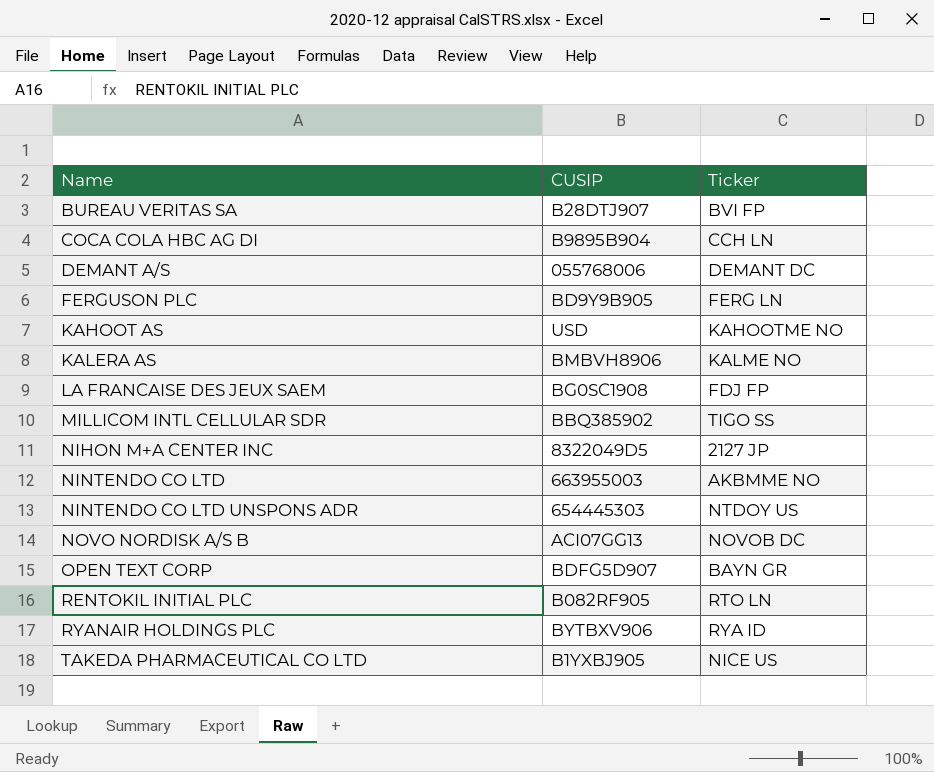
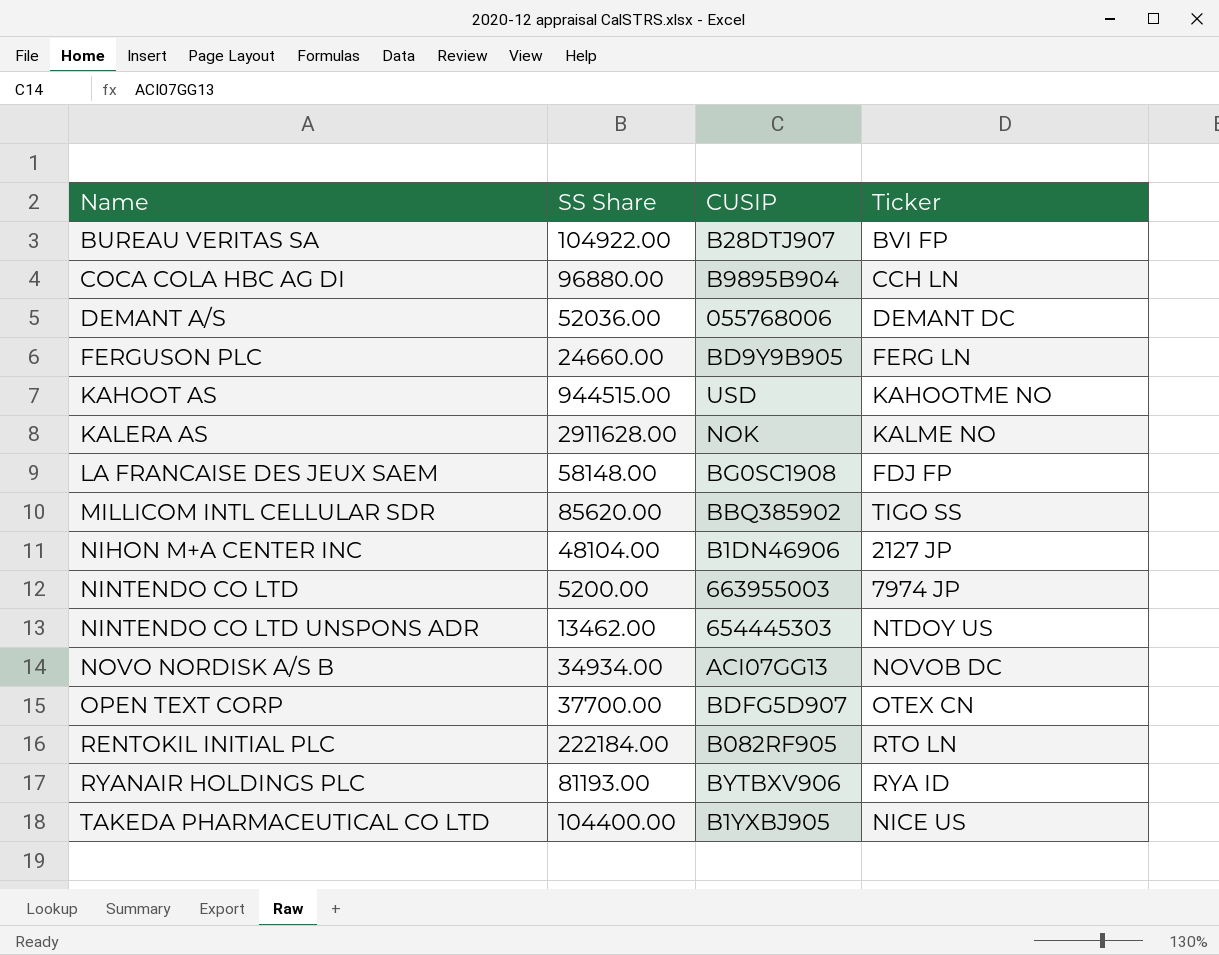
column SS Share | position: none -> 2
KALERA AS | CUSIP: BMBVH8906 -> NOK
NIHON M+A CENTER INC | CUSIP: 8322049D5 -> B1DN46906
NINTENDO CO LTD | Ticker: AKBMME NO -> 7974 JP
OPEN TEXT CORP | Ticker: BAYN GR -> OTEX CN

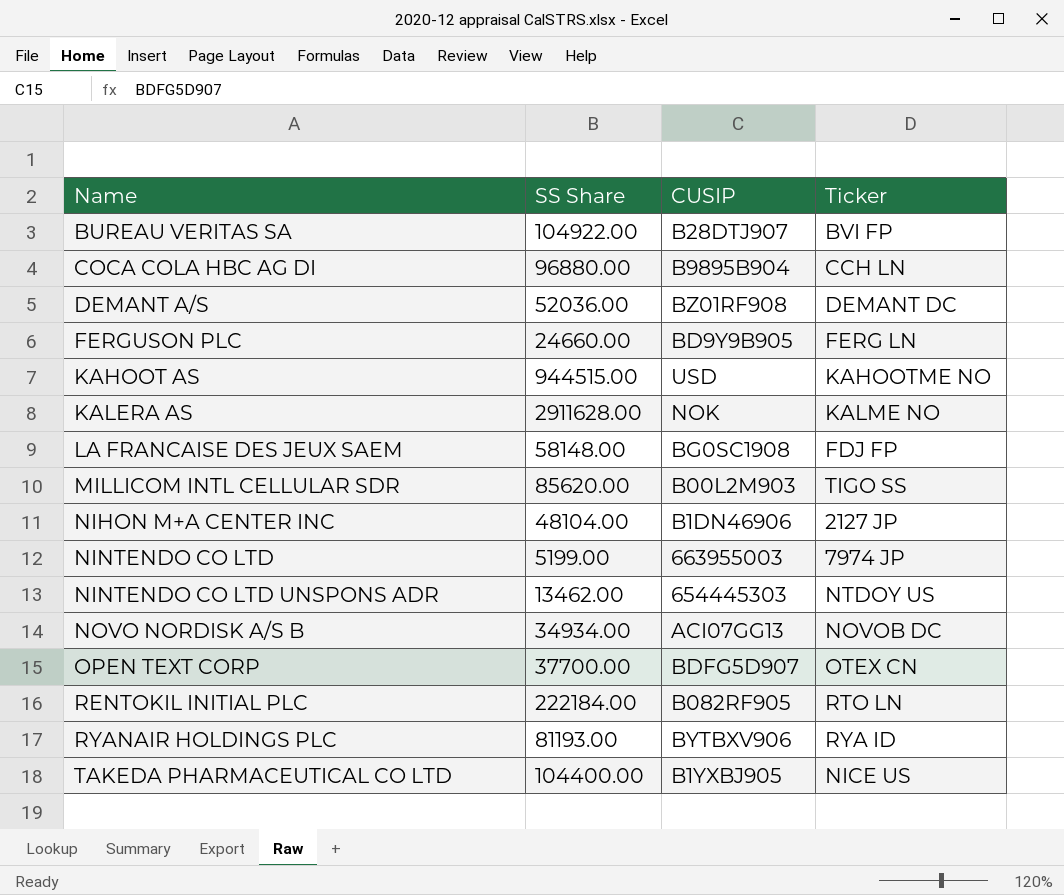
DEMANT A/S | CUSIP: 055768006 -> BZ01RF908
MILLICOM INTL CELLULAR SDR | CUSIP: BBQ385902 -> B00L2M903
NINTENDO CO LTD | SS Share: 5200.00 -> 5199.00

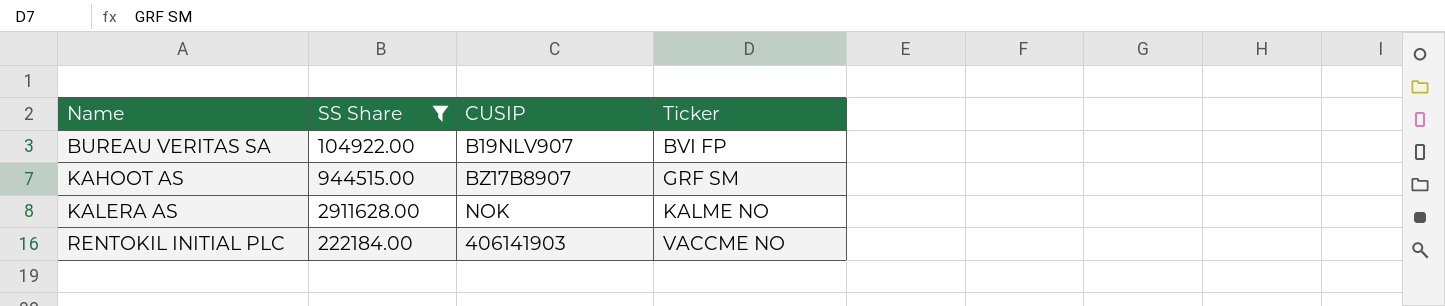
filter: none -> SS Share >= 104922.00
BUREAU VERITAS SA | CUSIP: B28DTJ907 -> B19NLV907
KAHOOT AS | CUSIP: USD -> BZ17B8907
KAHOOT AS | Ticker: KAHOOTME NO -> GRF SM
RENTOKIL INITIAL PLC | CUSIP: B082RF905 -> 406141903
RENTOKIL INITIAL PLC | Ticker: RTO LN -> VACCME NO

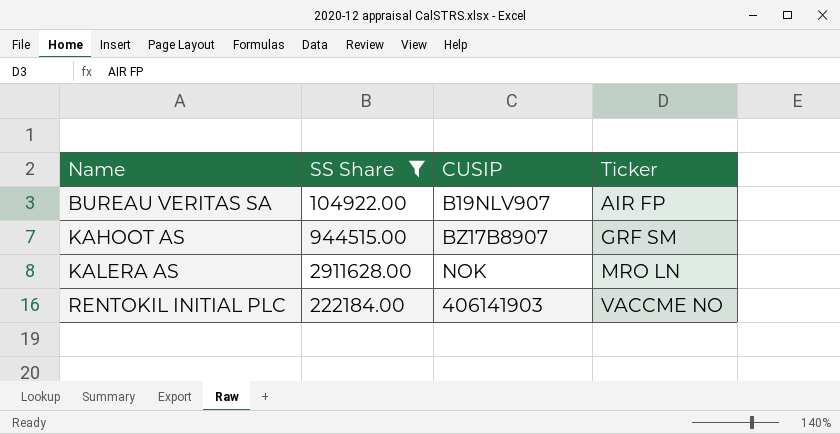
BUREAU VERITAS SA | Ticker: BVI FP -> AIR FP
KALERA AS | Ticker: KALME NO -> MRO LN

